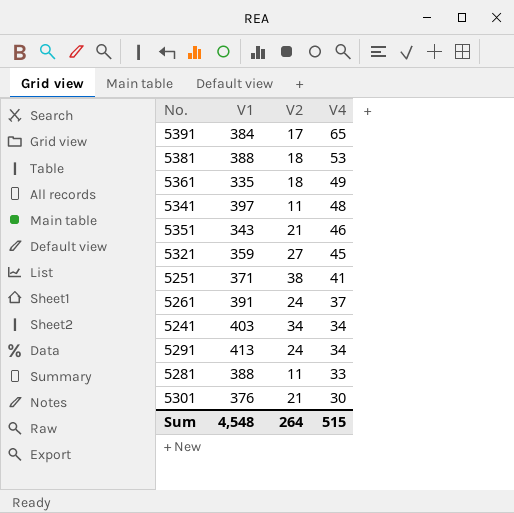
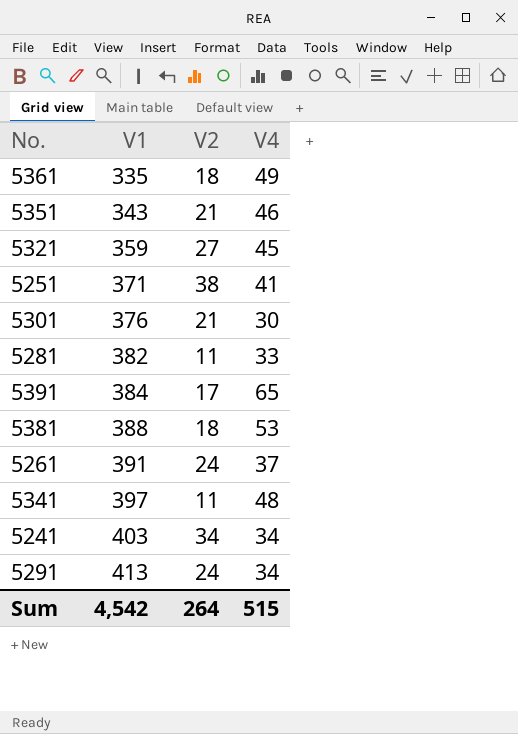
row order: V4 descending -> V1 ascending
5281 | V1: 388 -> 382
Sum | V1: 4,548 -> 4,542

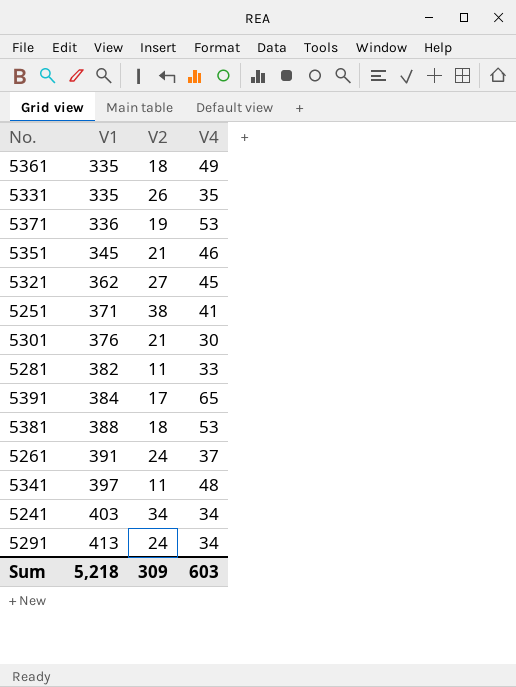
row 5331: none -> 335 | 26 | 35
row 5371: none -> 336 | 19 | 53
5351 | V1: 343 -> 345
5321 | V1: 359 -> 362
Sum | V1: 4,542 -> 5,218
Sum | V2: 264 -> 309
Sum | V4: 515 -> 603

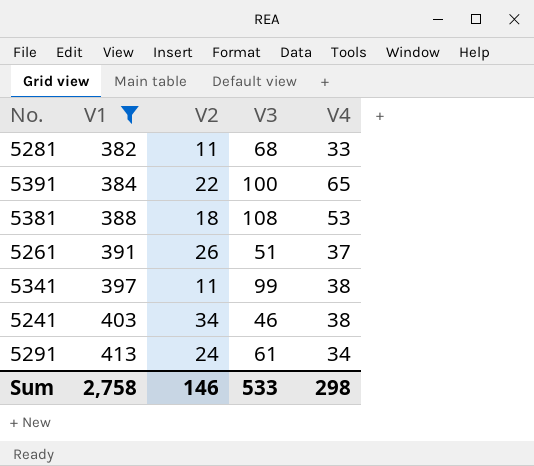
filter: none -> V1 >= 382
column V3 | position: none -> 4
5391 | V2: 17 -> 22
5261 | V2: 24 -> 26
5341 | V4: 48 -> 38
5241 | V4: 34 -> 38
Sum | V1: 5,218 -> 2,758
Sum | V2: 309 -> 146
Sum | V4: 603 -> 298

